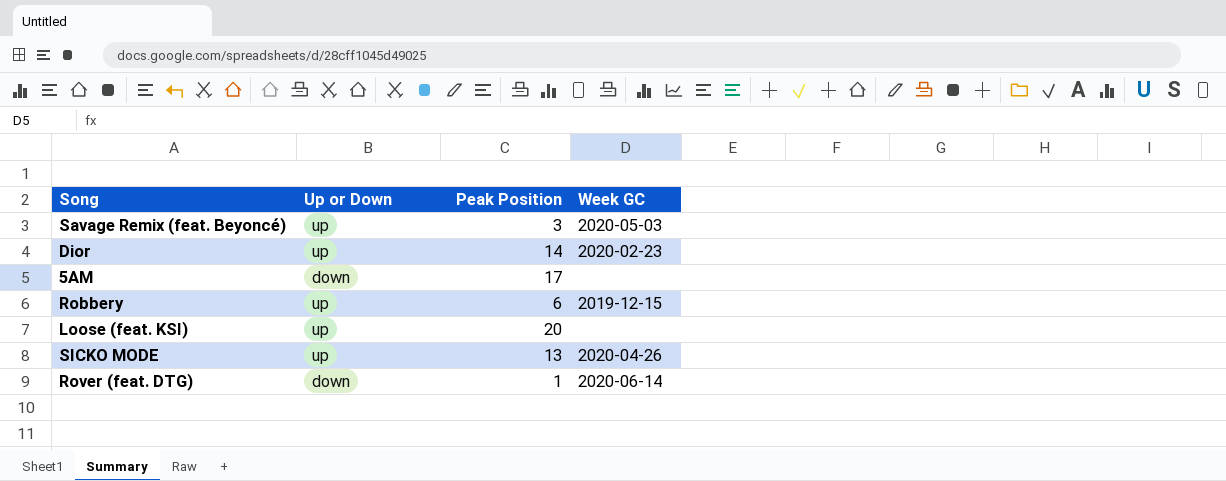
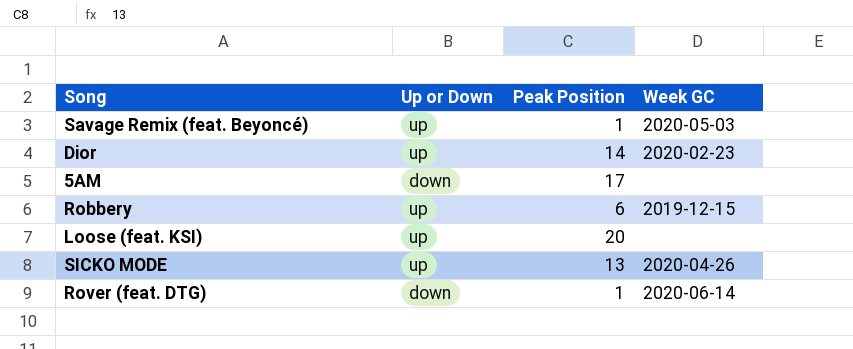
Savage Remix (feat. Beyoncé) | Peak Position: 3 -> 1

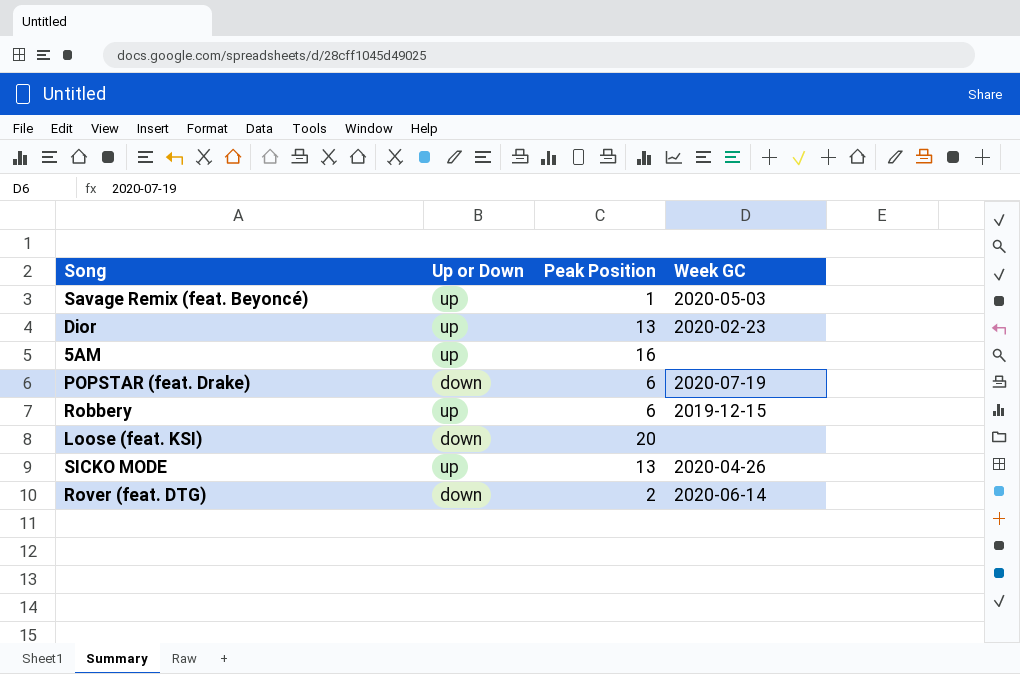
Dior | Peak Position: 14 -> 13
5AM | Up or Down: down -> up
5AM | Peak Position: 17 -> 16
row POPSTAR (feat. Drake): none -> down | 6 | 2020-07-19
Loose (feat. KSI) | Up or Down: up -> down
Rover (feat. DTG) | Peak Position: 1 -> 2

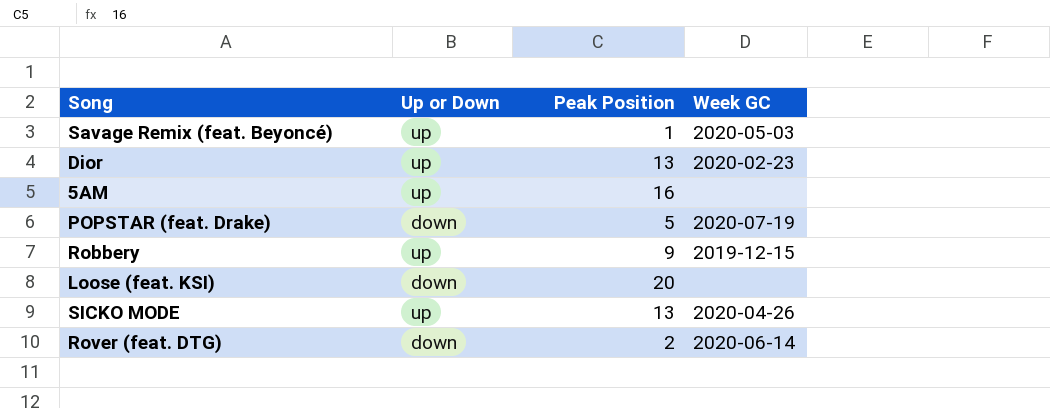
POPSTAR (feat. Drake) | Peak Position: 6 -> 5
Robbery | Peak Position: 6 -> 9

